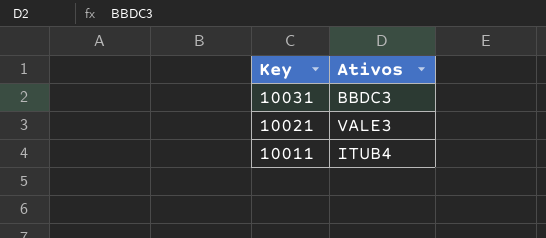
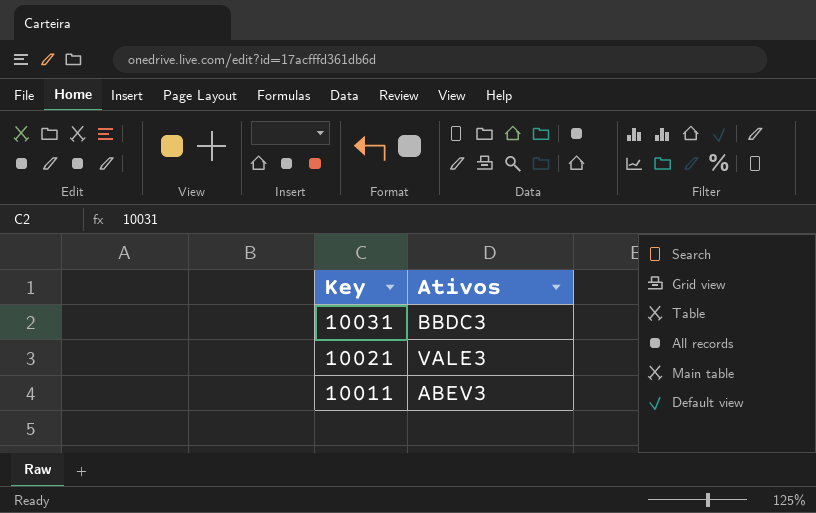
10011 | Ativos: ITUB4 -> ABEV3

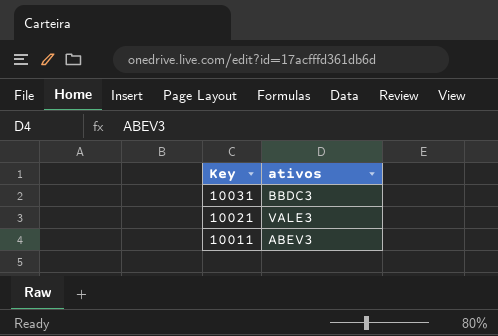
column name: Ativos -> ativos

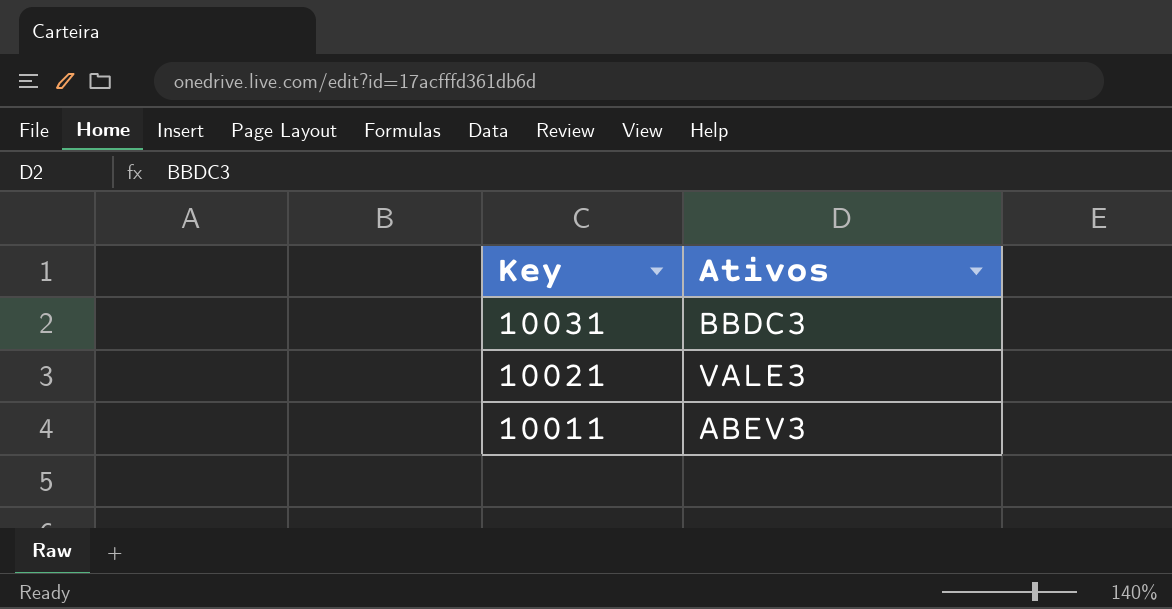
column name: ativos -> Ativos

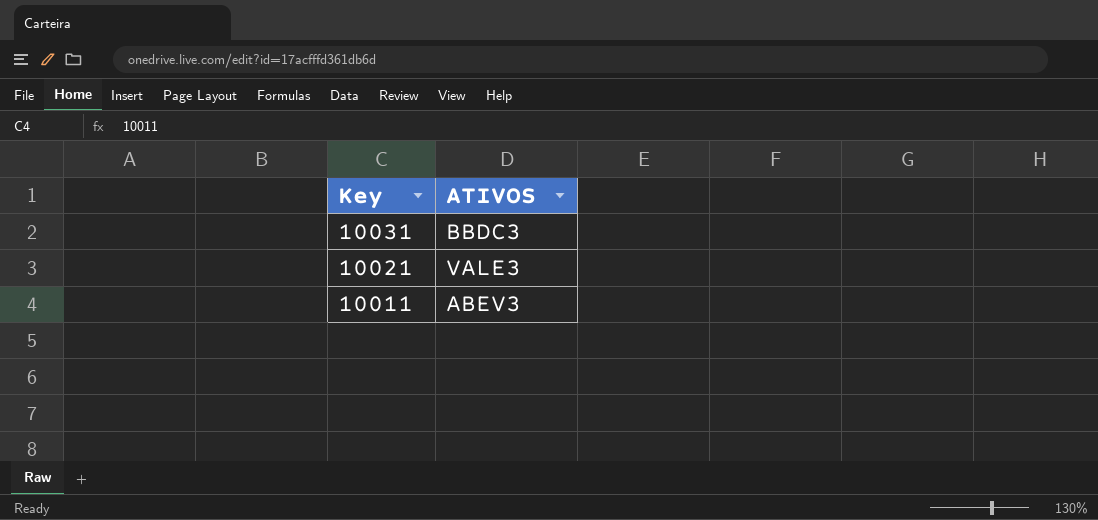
column name: Ativos -> ATIVOS

